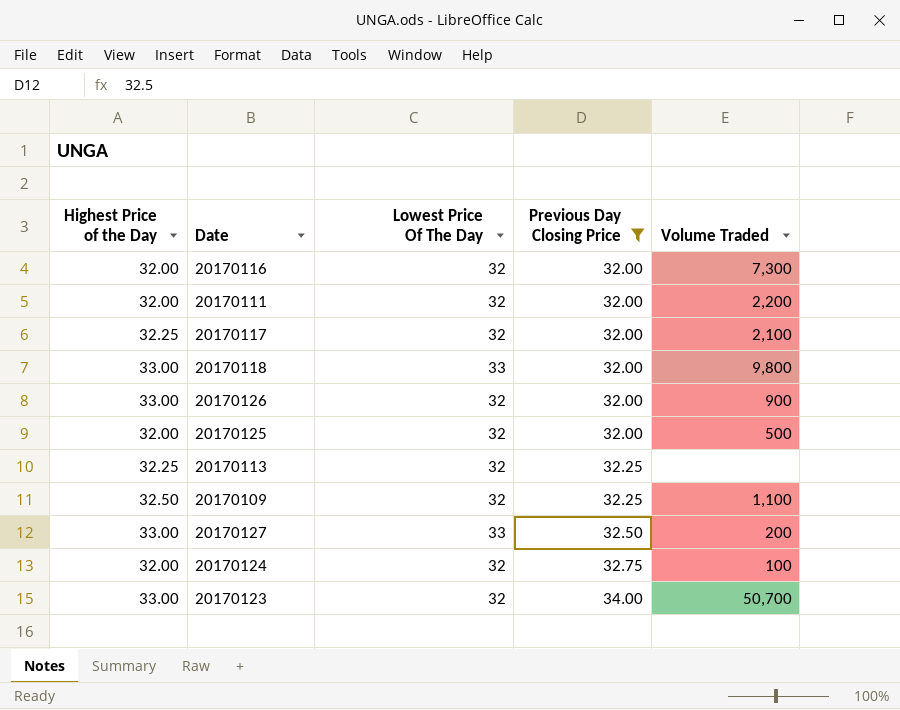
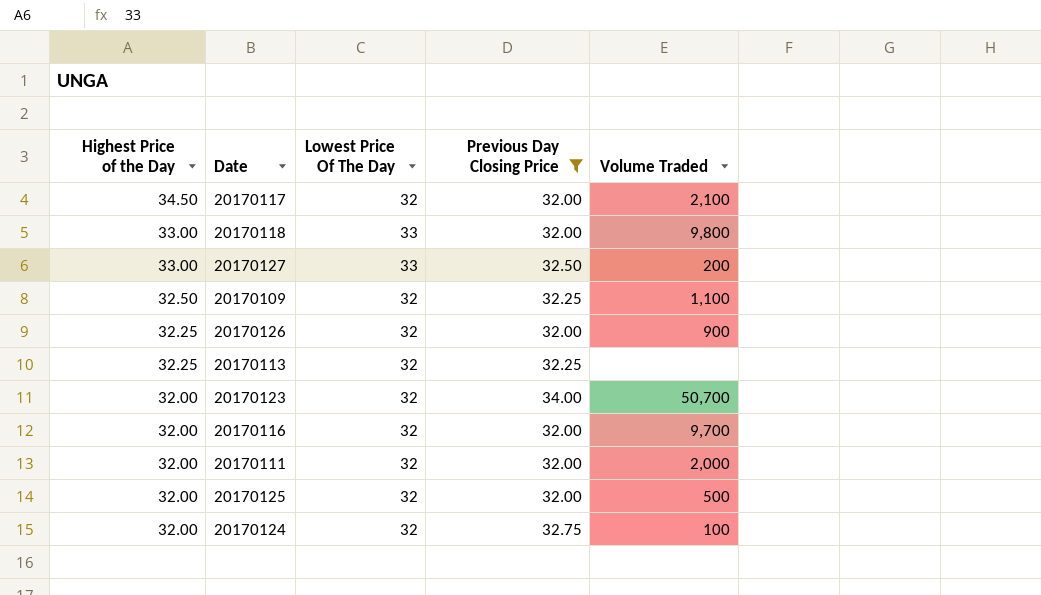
row order: Previous Day Closing Price ascending -> Highest Price of the Day descending
20170117 | Highest Price of the Day: 32.25 -> 34.50
20170126 | Highest Price of the Day: 33.00 -> 32.25
20170123 | Highest Price of the Day: 33.00 -> 32.00
20170116 | Volume Traded: 7,300 -> 9,700
20170111 | Volume Traded: 2,200 -> 2,000

